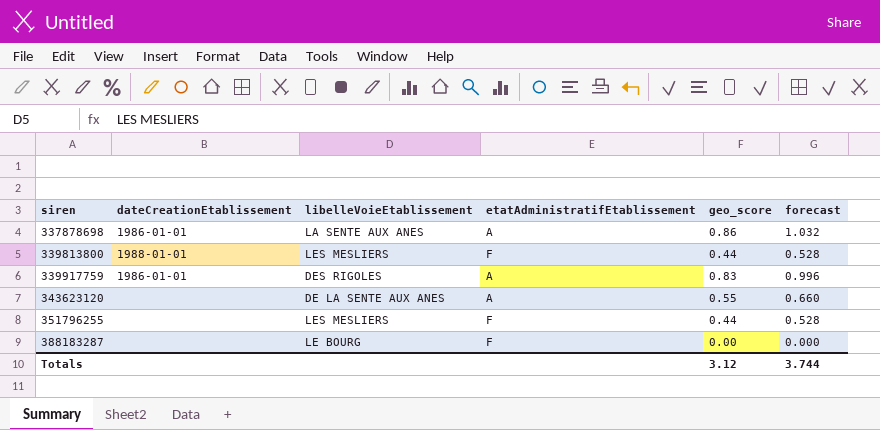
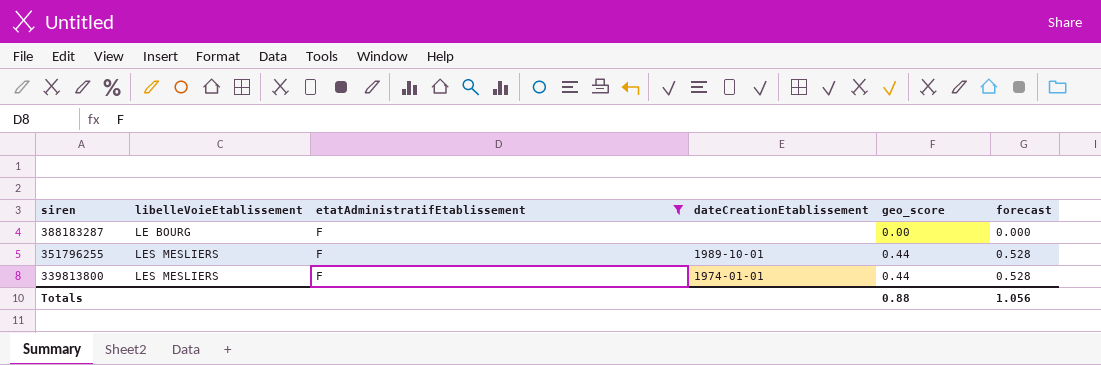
filter: none -> etatAdministratifEtablissement = F
row order: siren ascending -> siren descending
column dateCreationEtablissement | position: 2 -> 4
351796255 | dateCreationEtablissement: none -> 1989-10-01
339813800 | dateCreationEtablissement: 1988-01-01 -> 1974-01-01
Totals | geo_score: 3.12 -> 0.88
Totals | forecast: 3.744 -> 1.056

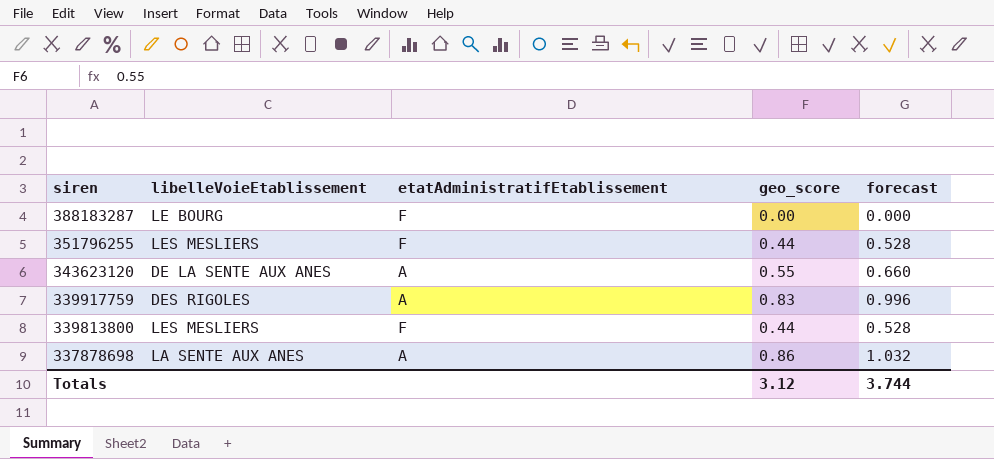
filter: etatAdministratifEtablissement = F -> none
column dateCreationEtablissement | position: 4 -> none
Totals | geo_score: 0.88 -> 3.12
Totals | forecast: 1.056 -> 3.744

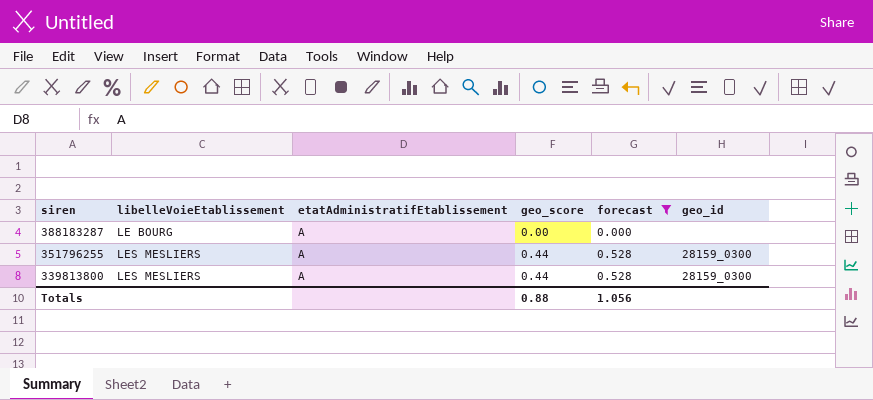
filter: none -> forecast <= 0.528
column geo_id | position: none -> 6
388183287 | etatAdministratifEtablissement: F -> A
351796255 | etatAdministratifEtablissement: F -> A
339813800 | etatAdministratifEtablissement: F -> A
Totals | geo_score: 3.12 -> 0.88
Totals | forecast: 3.744 -> 1.056

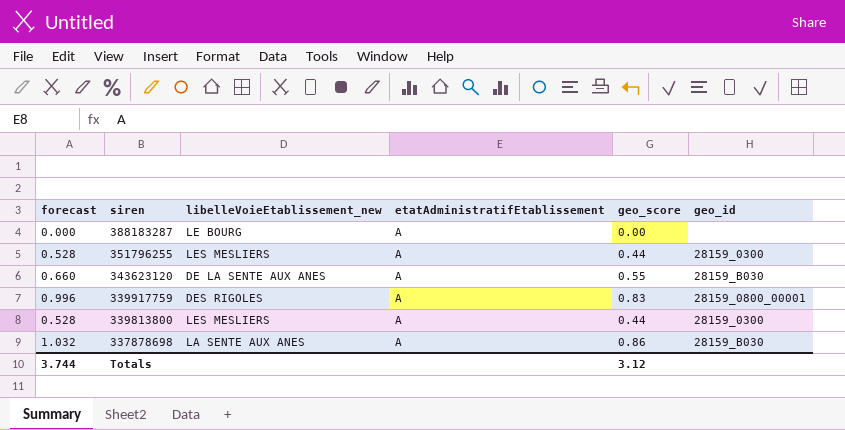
filter: forecast <= 0.528 -> none
column forecast | position: 5 -> 1
column name: libelleVoieEtablissement -> libelleVoieEtablissement_new
Totals | forecast: 1.056 -> 3.744
Totals | geo_score: 0.88 -> 3.12

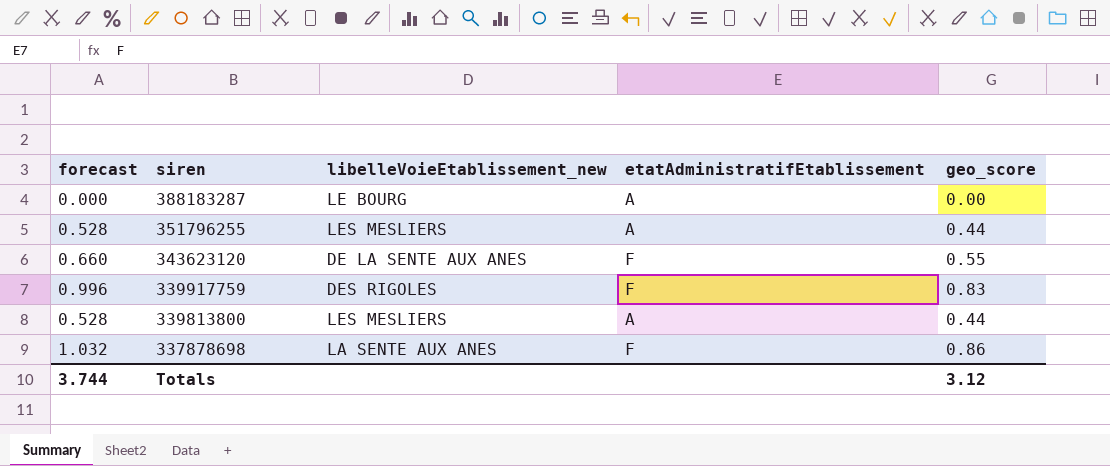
column geo_id | position: 6 -> none
343623120 | etatAdministratifEtablissement: A -> F
339917759 | etatAdministratifEtablissement: A -> F
337878698 | etatAdministratifEtablissement: A -> F

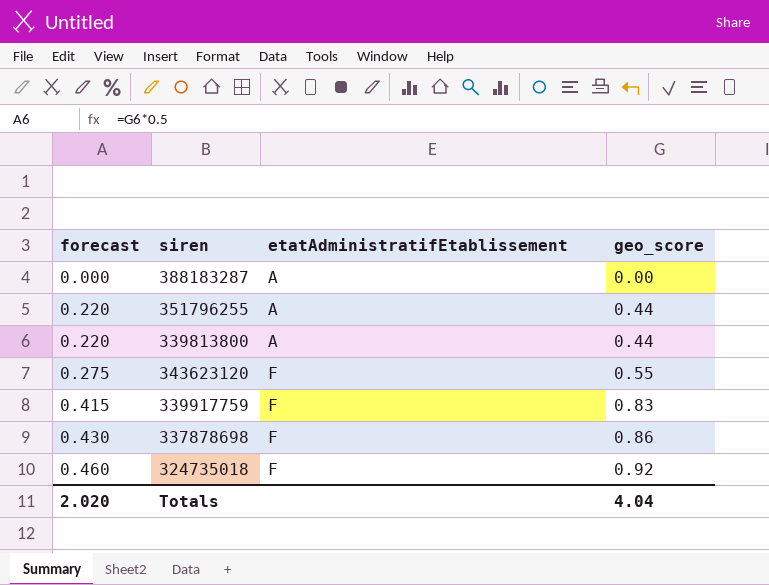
row order: siren descending -> forecast ascending
column libelleVoieEtablissement_new | position: 3 -> none
column forecast | formula: [geo_score] * 1.2 -> [geo_score] * 0.5
row 324735018: none -> 0.460 | F | 0.92
Totals | forecast: 3.744 -> 2.020
Totals | geo_score: 3.12 -> 4.04

